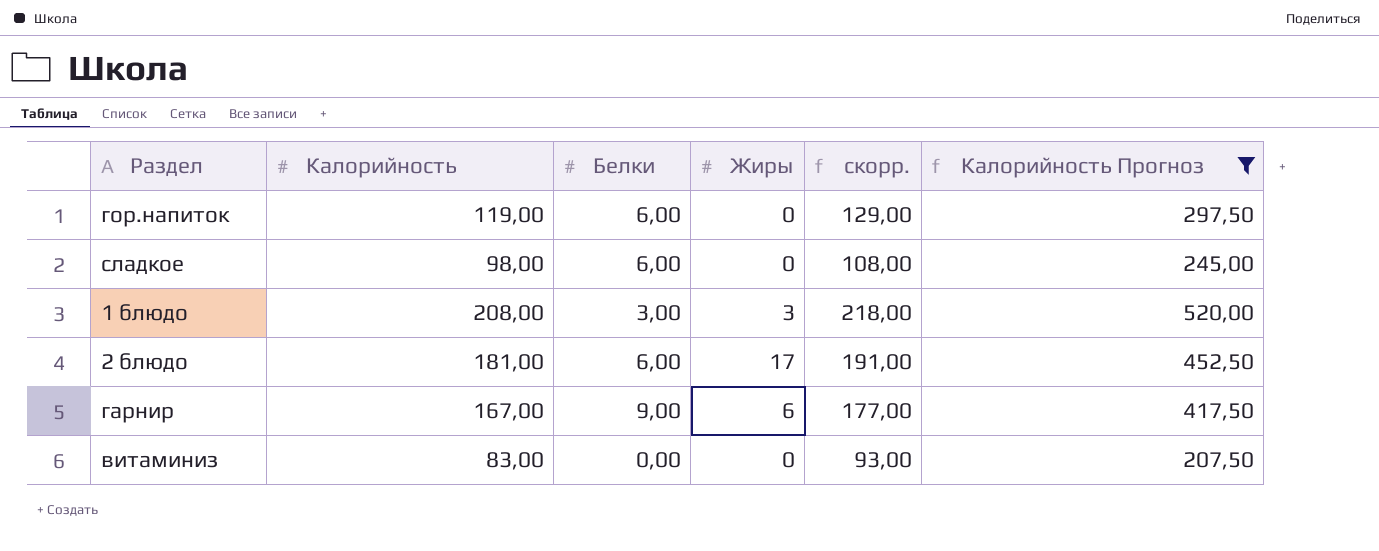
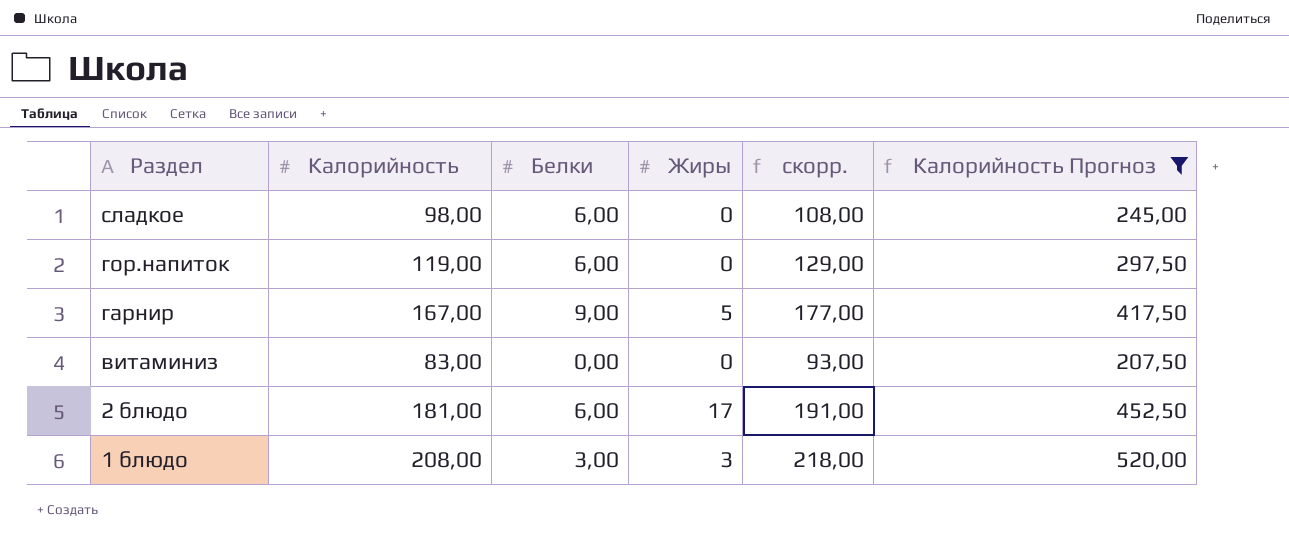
row order: none -> Раздел descending
гарнир | Жиры: 6 -> 5

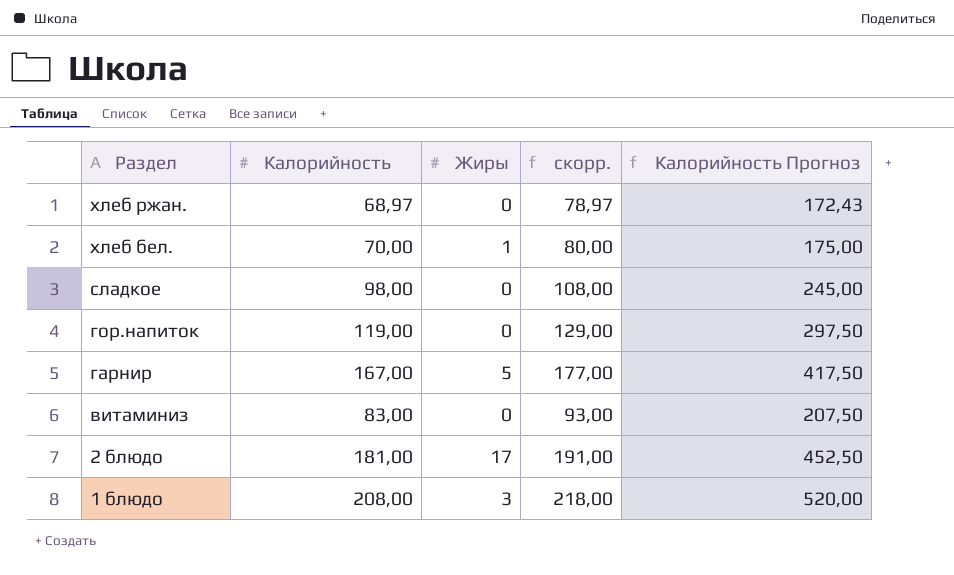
filter: Калорийность Прогноз >= 207,50 -> none
column Белки | position: 3 -> none

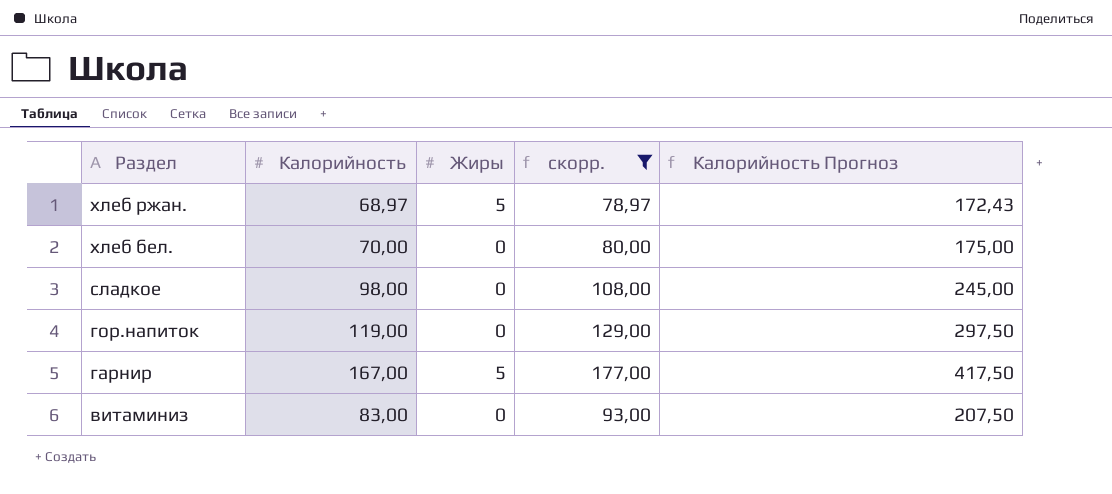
filter: none -> скорр. <= 177,00
хлеб ржан. | Жиры: 0 -> 5
хлеб бел. | Жиры: 1 -> 0

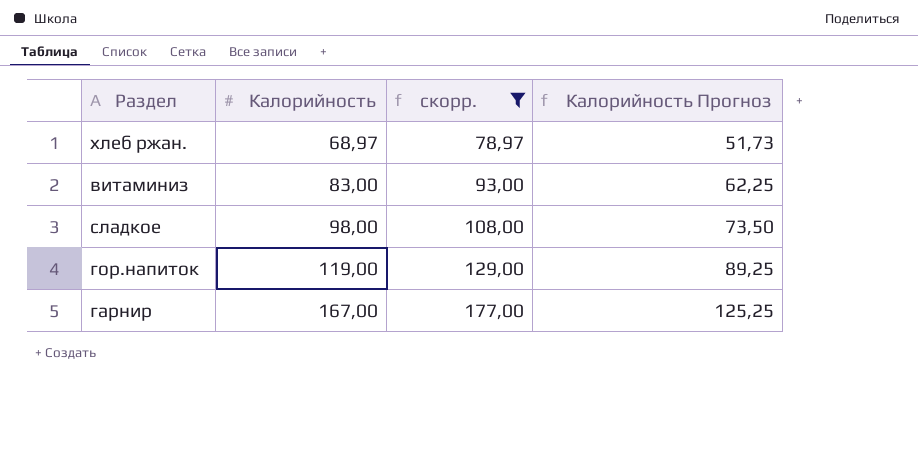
row order: Раздел descending -> Калорийность ascending
column Жиры | position: 3 -> none
column Калорийность Прогноз | formula: [Калорийность] * 2,5 -> [Калорийность] * 0,75
row хлеб бел.: 70,00 | 0 | 80,00 | 175,00 -> none

